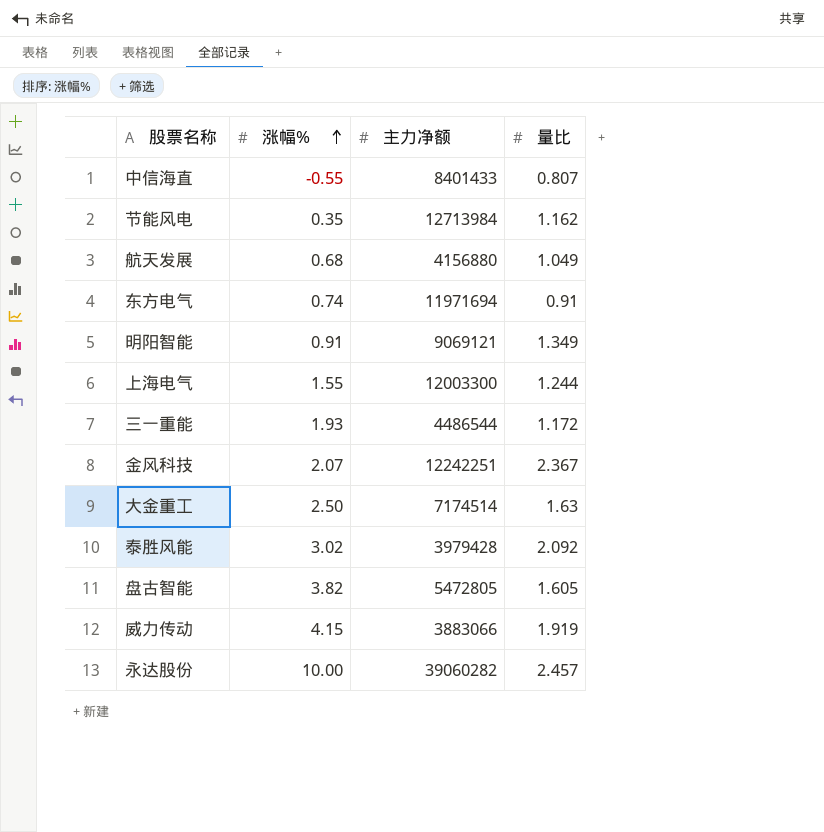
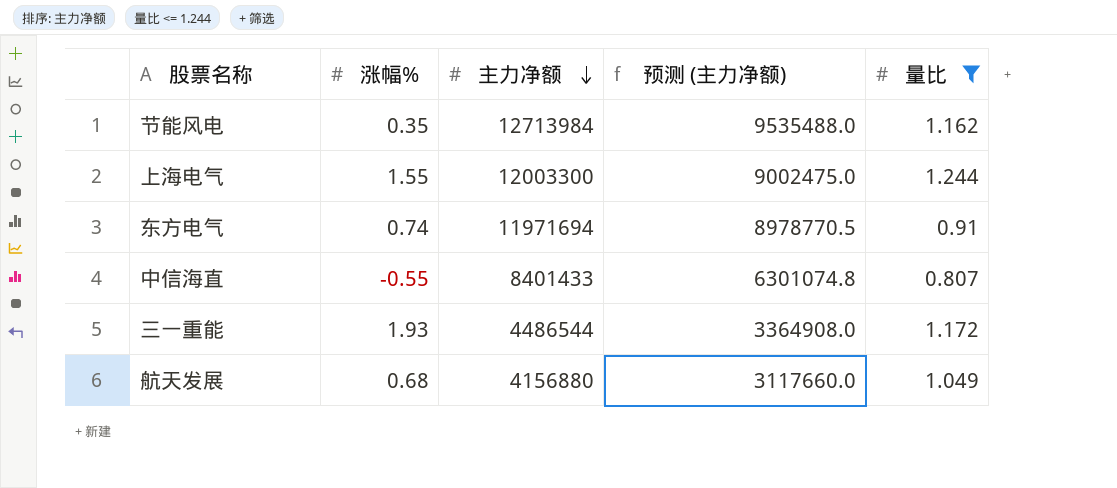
filter: none -> 量比 <= 1.244
row order: 涨幅% ascending -> 主力净额 descending
column 预测 (主力净额) | formula: none -> [主力净额] * 0.75

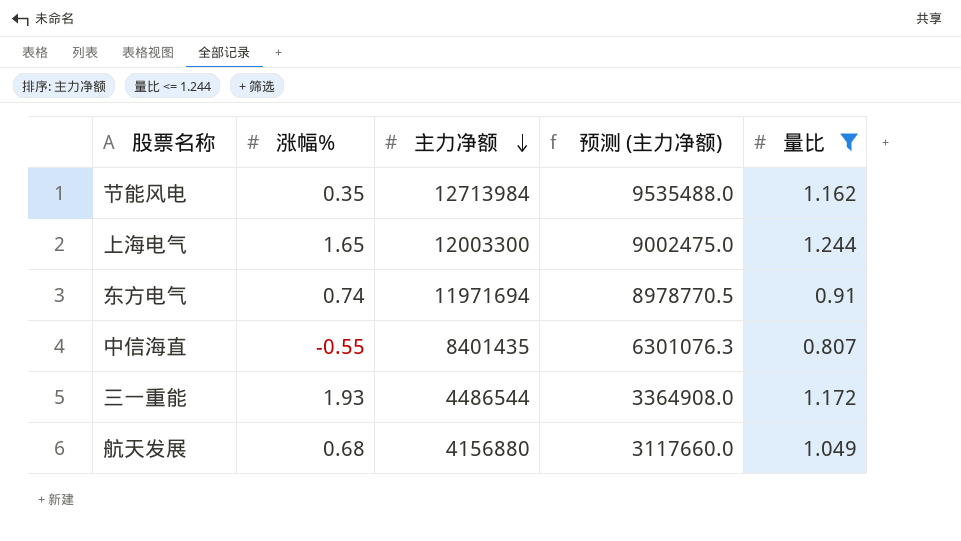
上海电气 | 涨幅%: 1.55 -> 1.65
中信海直 | 主力净额: 8401433 -> 8401435
中信海直 | 预测 (主力净额): 6301074.8 -> 6301076.3

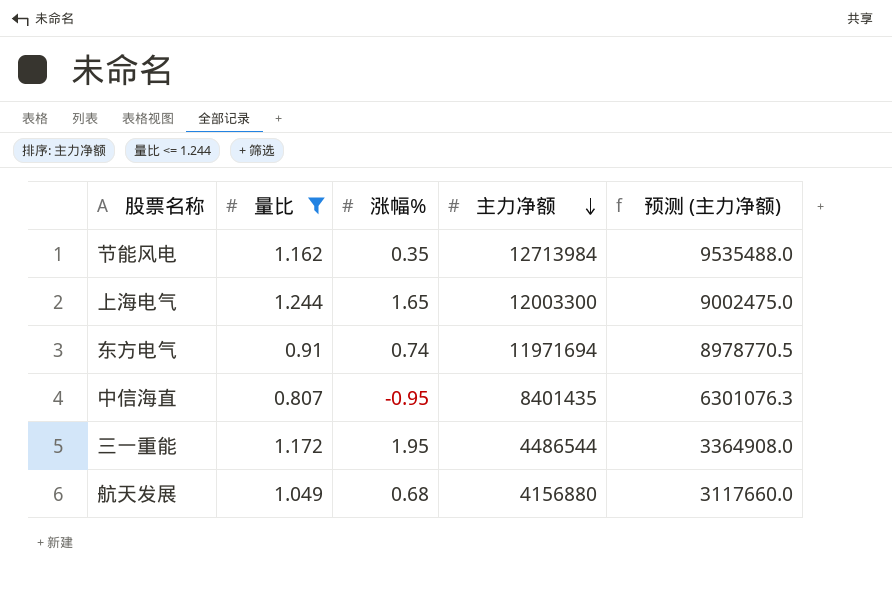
column 量比 | position: 5 -> 2
中信海直 | 涨幅%: -0.55 -> -0.95
三一重能 | 涨幅%: 1.93 -> 1.95

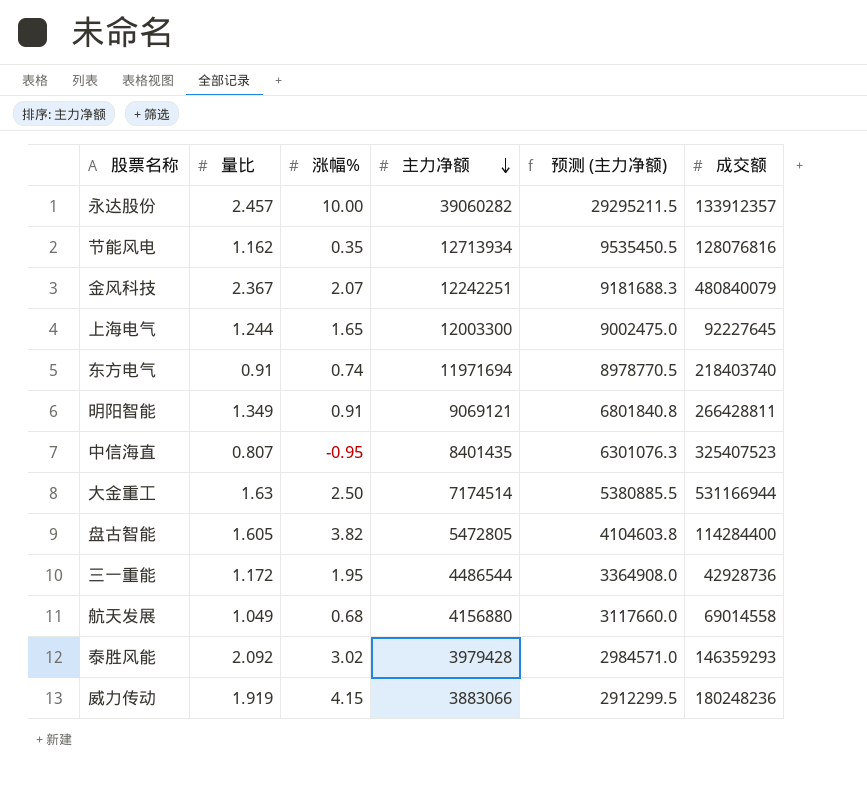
filter: 量比 <= 1.244 -> none
column 成交额 | position: none -> 6
节能风电 | 主力净额: 12713984 -> 12713934
节能风电 | 预测 (主力净额): 9535488.0 -> 9535450.5

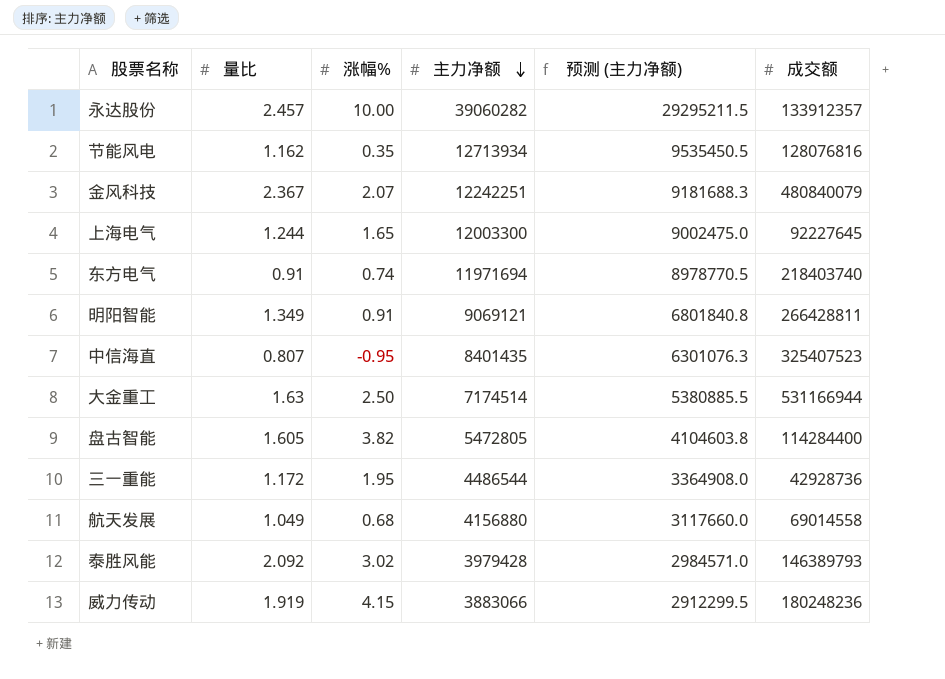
泰胜风能 | 成交额: 146359293 -> 146389793

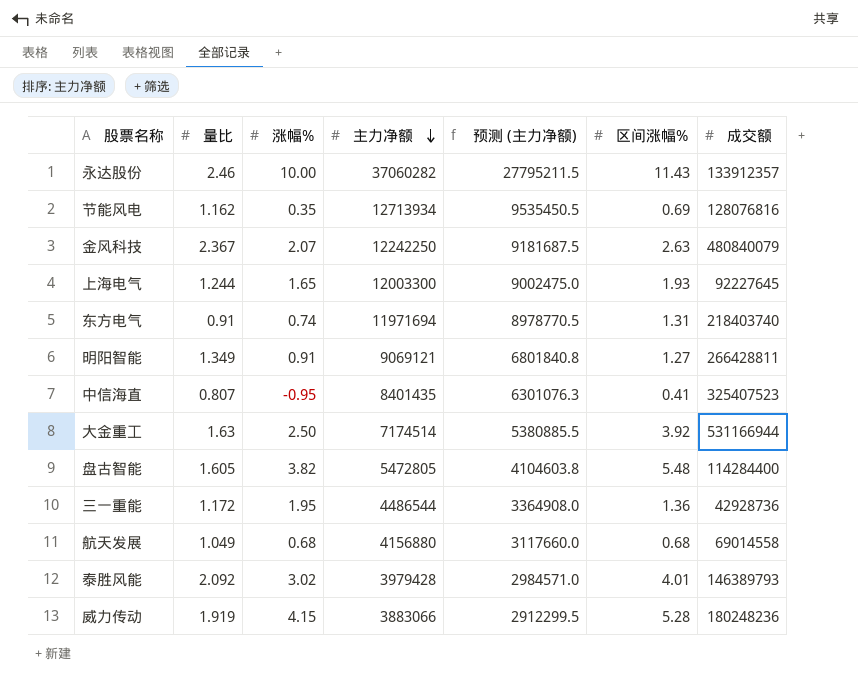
column 区间涨幅% | position: none -> 6
永达股份 | 量比: 2.457 -> 2.46
永达股份 | 主力净额: 39060282 -> 37060282
永达股份 | 预测 (主力净额): 29295211.5 -> 27795211.5
金风科技 | 主力净额: 12242251 -> 12242250
金风科技 | 预测 (主力净额): 9181688.3 -> 9181687.5

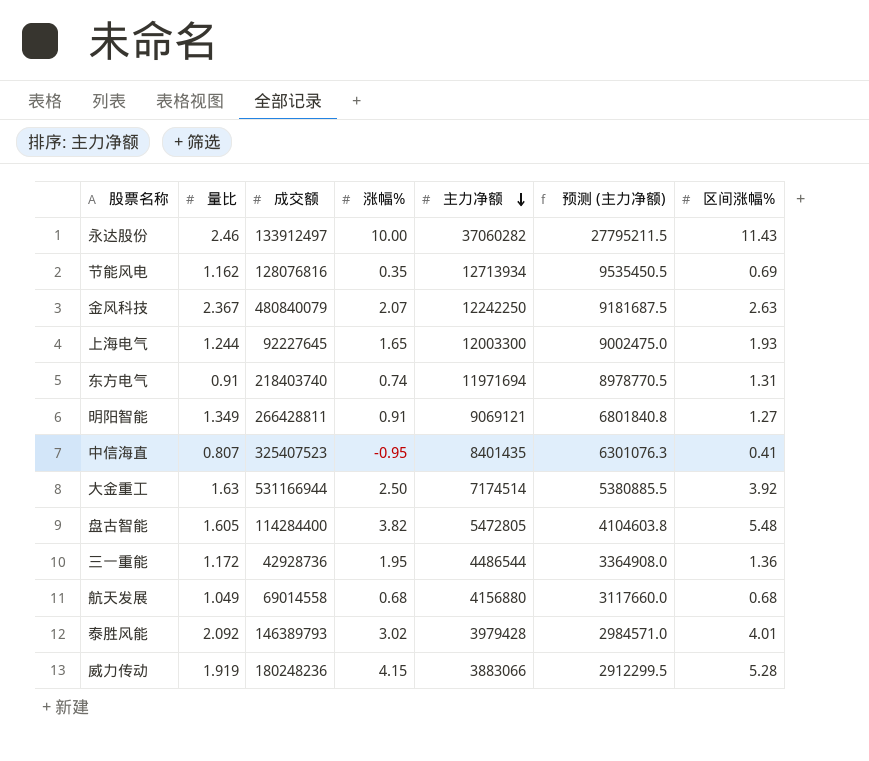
column 成交额 | position: 7 -> 3
永达股份 | 成交额: 133912357 -> 133912497

